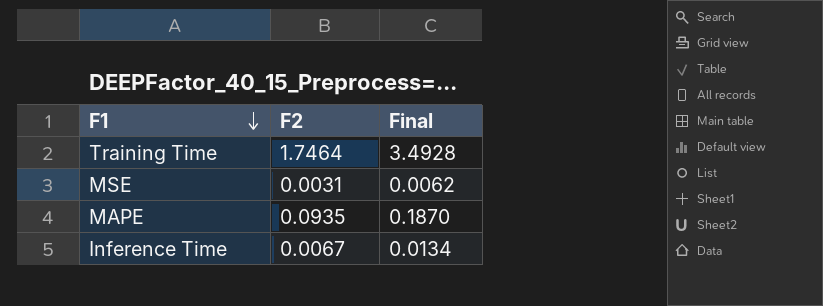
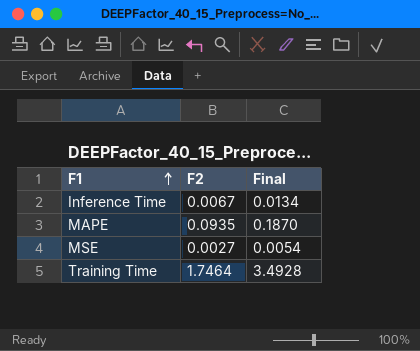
row order: F1 descending -> F1 ascending
MSE | F2: 0.0031 -> 0.0027
MSE | Final: 0.0062 -> 0.0054

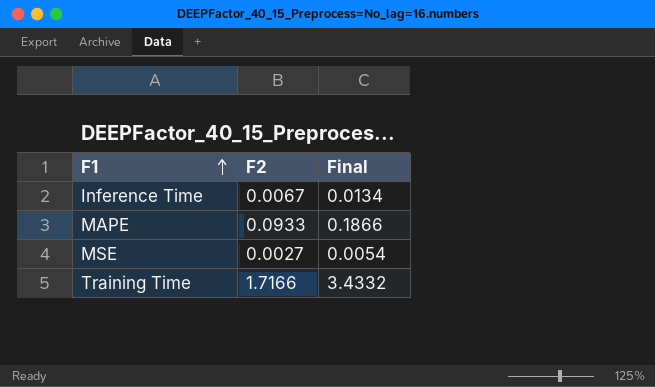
MAPE | F2: 0.0935 -> 0.0933
MAPE | Final: 0.1870 -> 0.1866
Training Time | F2: 1.7464 -> 1.7166
Training Time | Final: 3.4928 -> 3.4332

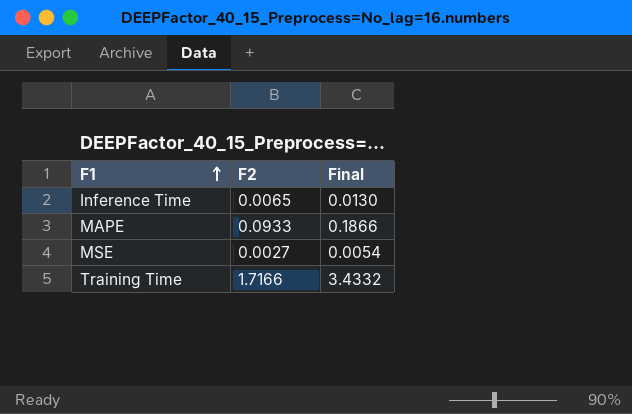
Inference Time | F2: 0.0067 -> 0.0065
Inference Time | Final: 0.0134 -> 0.0130

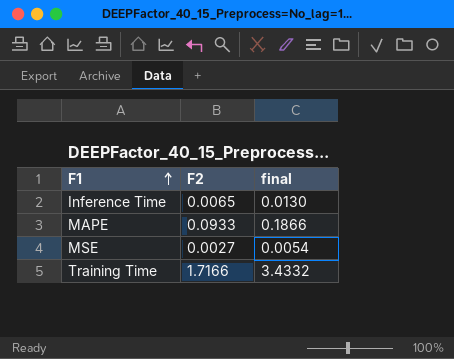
column name: Final -> final

